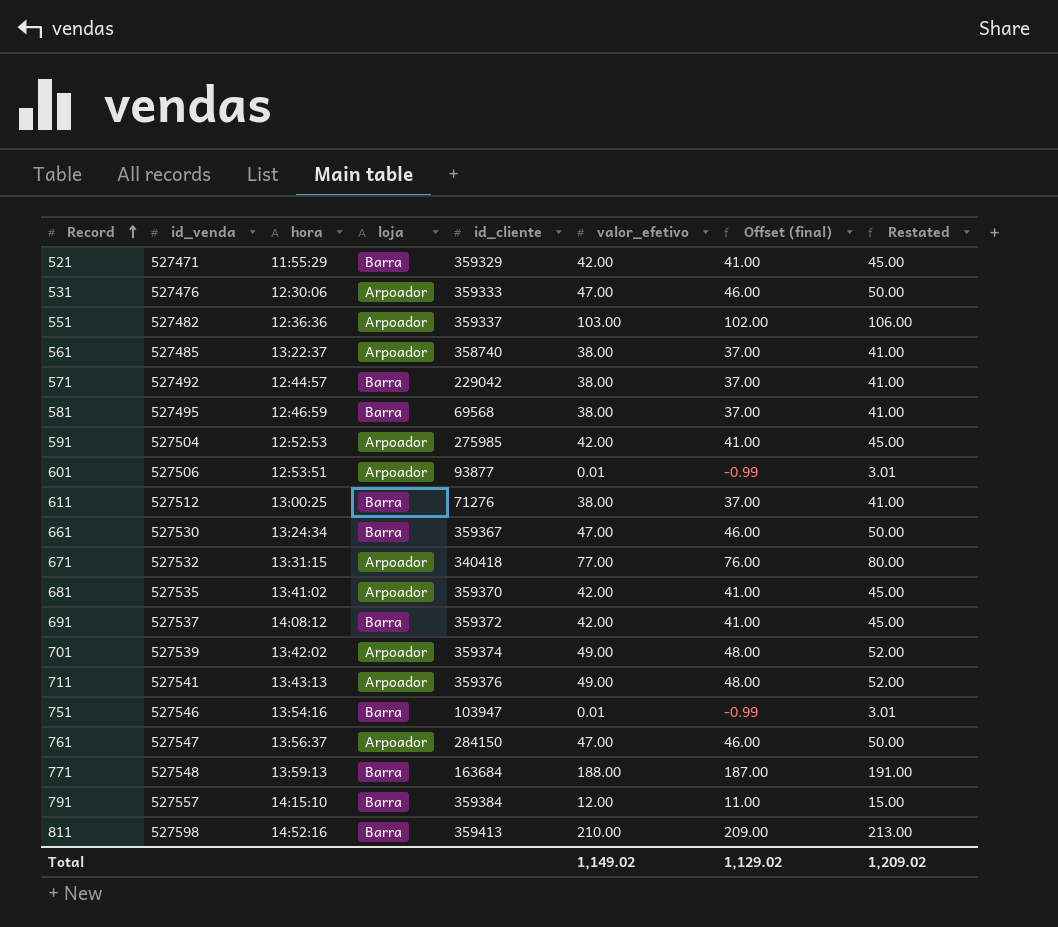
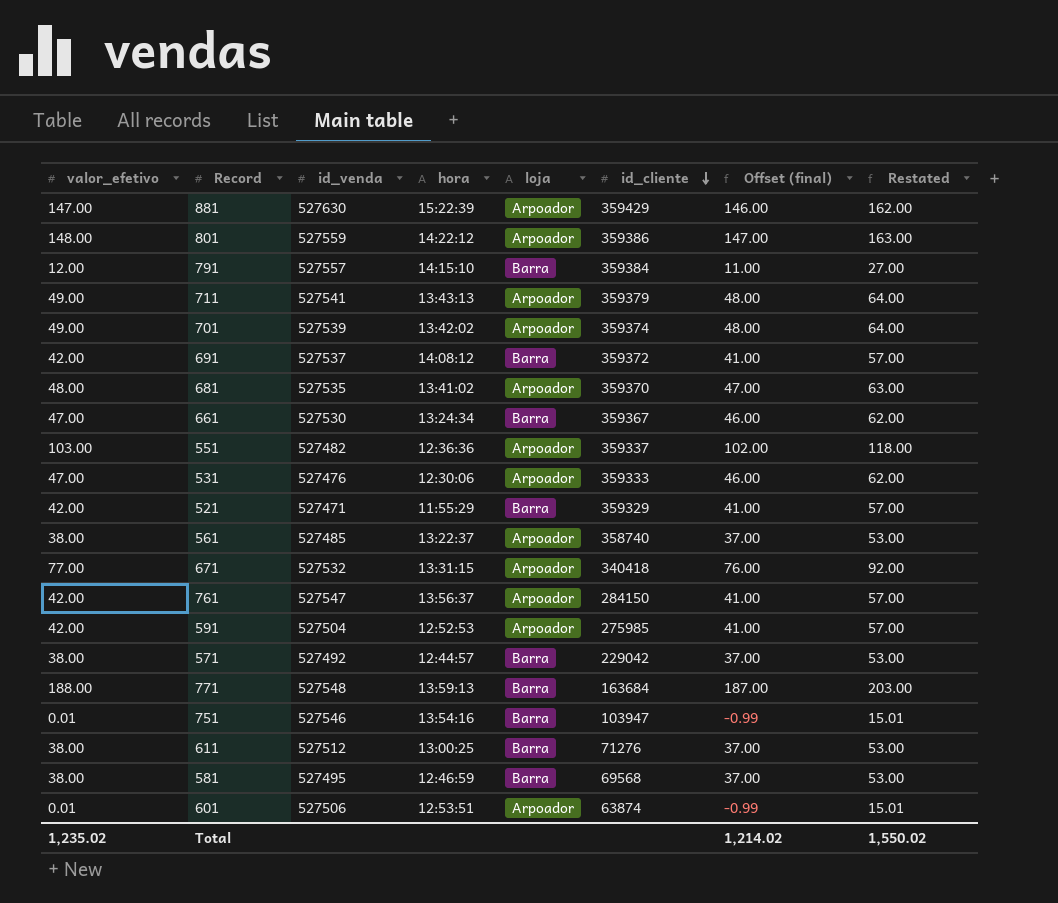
row order: Record ascending -> id_cliente descending
column valor_efetivo | position: 6 -> 1
column Restated | formula: [valor_efetivo] + 3 -> [valor_efetivo] + 15
row 811: 527598 | 14:52:16 | Barra | 359413 | 210.00 | 209.00 | 213.00 -> none
row 881: none -> 147.00 | 527630 | 15:22:39 | Arpoador | 359429 | 146.00 | 162.00
row 801: none -> 148.00 | 527559 | 14:22:12 | Arpoador | 359386 | 147.00 | 163.00
711 | id_cliente: 359376 -> 359379
681 | valor_efetivo: 42.00 -> 48.00
681 | Offset (final): 41.00 -> 47.00
761 | valor_efetivo: 47.00 -> 42.00
761 | Offset (final): 46.00 -> 41.00
601 | id_cliente: 93877 -> 63874
Total | valor_efetivo: 1,149.02 -> 1,235.02
Total | Offset (final): 1,129.02 -> 1,214.02
Total | Restated: 1,209.02 -> 1,550.02

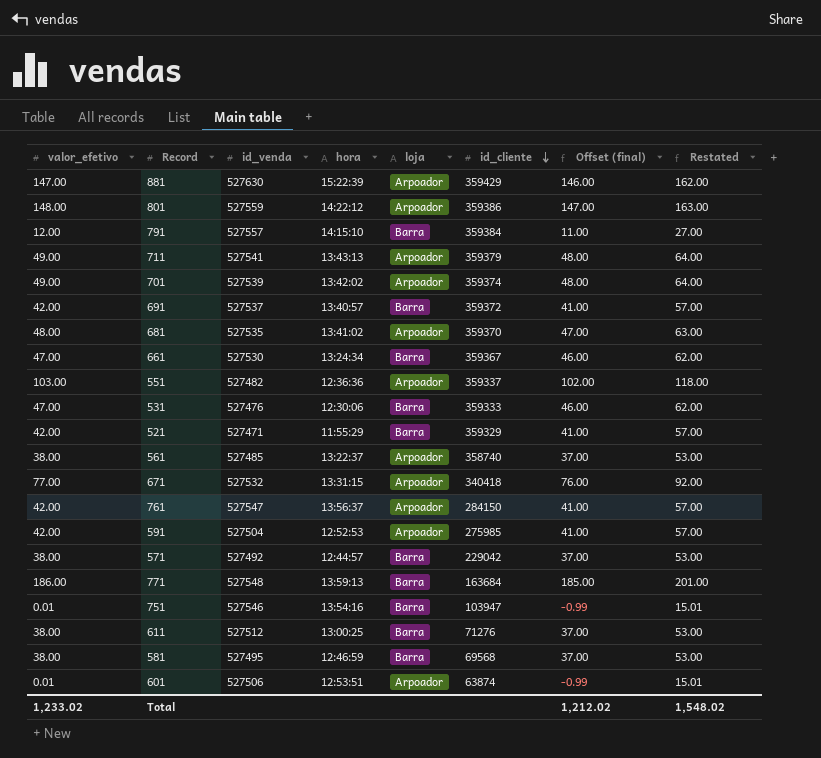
691 | hora: 14:08:12 -> 13:40:57
531 | loja: Arpoador -> Barra
771 | valor_efetivo: 188.00 -> 186.00
771 | Offset (final): 187.00 -> 185.00
771 | Restated: 203.00 -> 201.00
Total | valor_efetivo: 1,235.02 -> 1,233.02
Total | Offset (final): 1,214.02 -> 1,212.02
Total | Restated: 1,550.02 -> 1,548.02

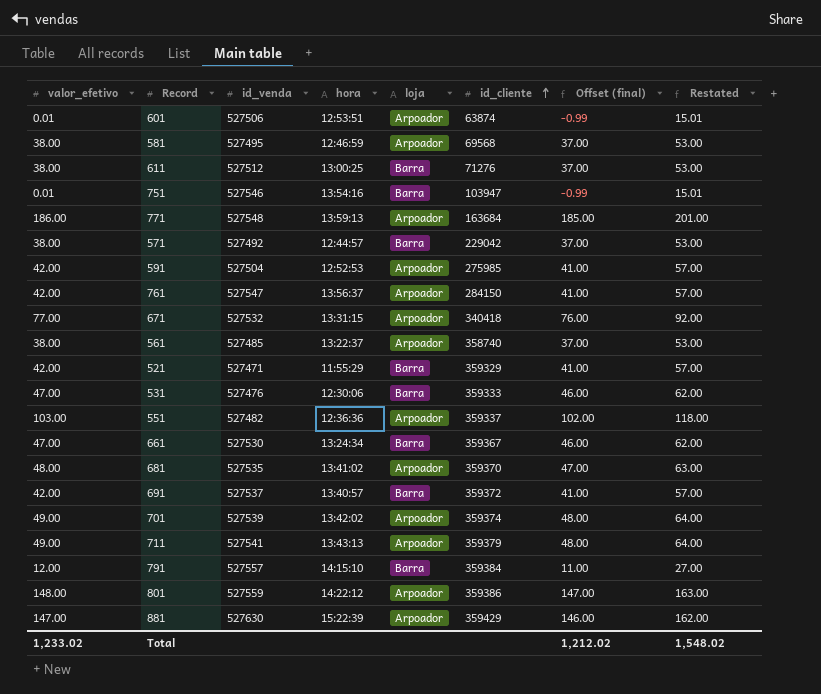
row order: id_cliente descending -> id_cliente ascending
581 | loja: Barra -> Arpoador
771 | loja: Barra -> Arpoador

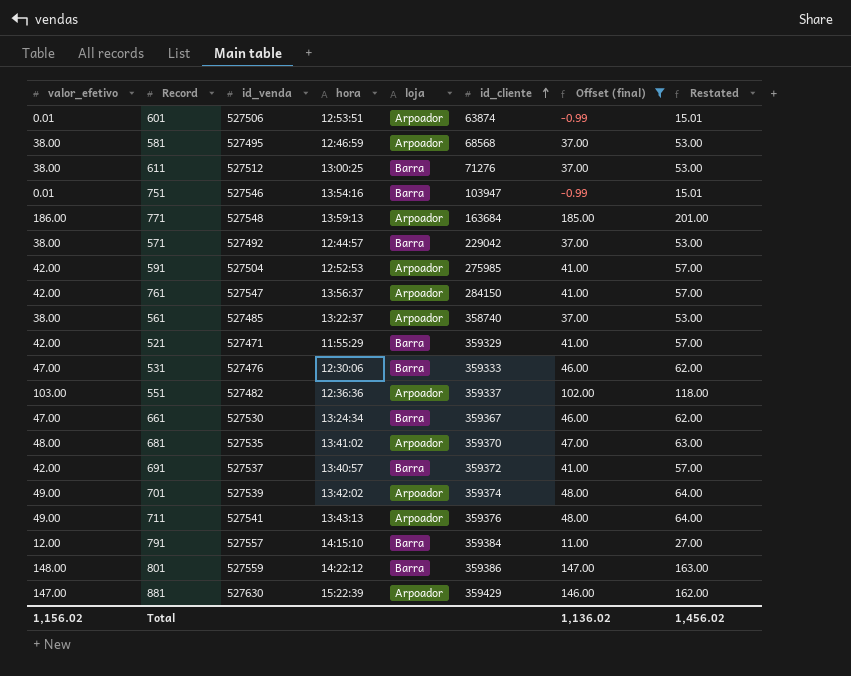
filter: none -> Offset (final) != 76.00
581 | id_cliente: 69568 -> 68568
711 | id_cliente: 359379 -> 359376
801 | loja: Arpoador -> Barra
Total | valor_efetivo: 1,233.02 -> 1,156.02
Total | Offset (final): 1,212.02 -> 1,136.02
Total | Restated: 1,548.02 -> 1,456.02

